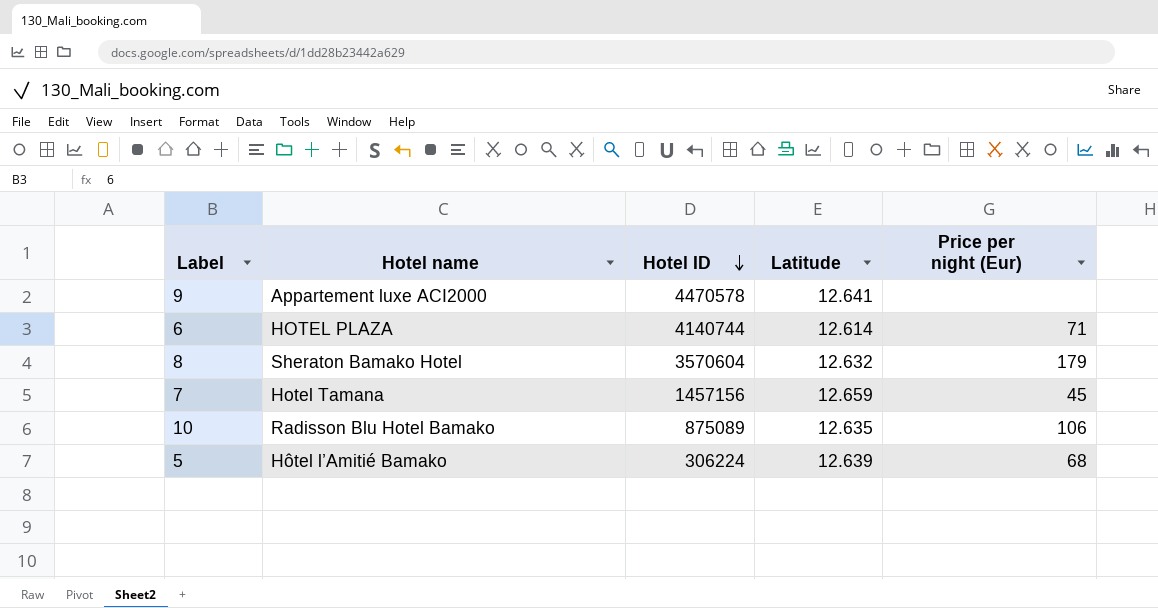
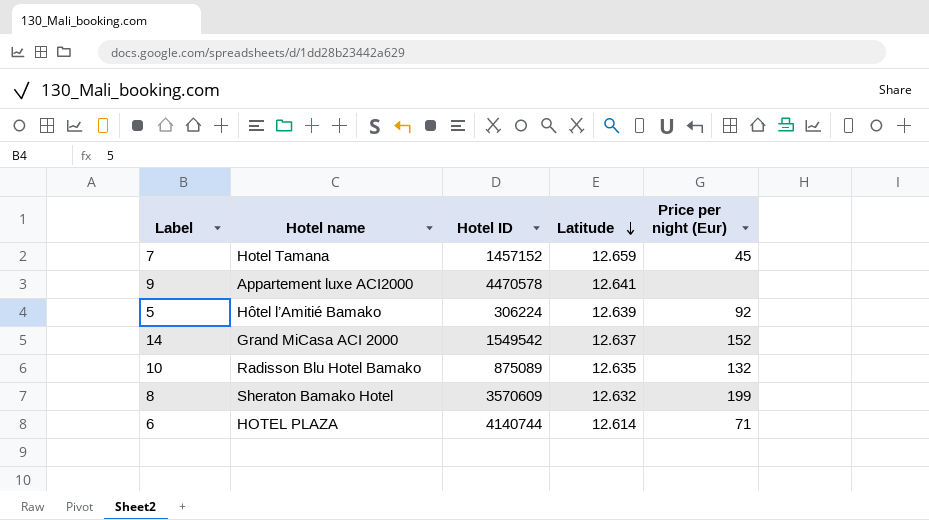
row order: Hotel ID descending -> Latitude descending
7 | Hotel ID: 1457156 -> 1457152
5 | Price per night (Eur): 68 -> 92
row 14: none -> Grand MiCasa ACI 2000 | 1549542 | 12.637 | 152
10 | Price per night (Eur): 106 -> 132
8 | Hotel ID: 3570604 -> 3570609
8 | Price per night (Eur): 179 -> 199

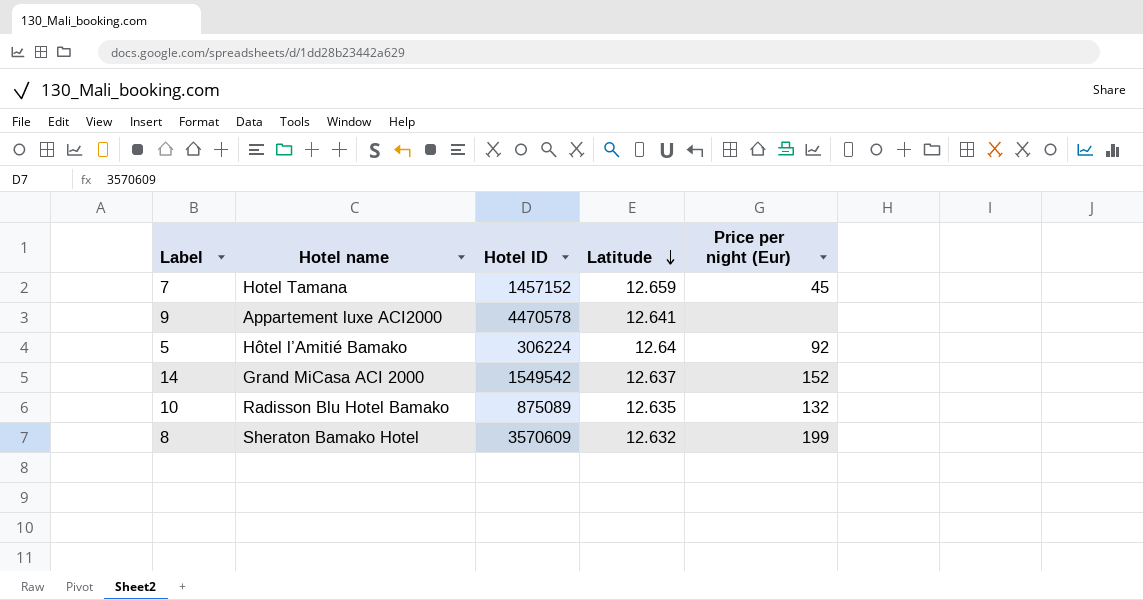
row 6: HOTEL PLAZA | 4140744 | 12.614 | 71 -> none
5 | Latitude: 12.639 -> 12.64

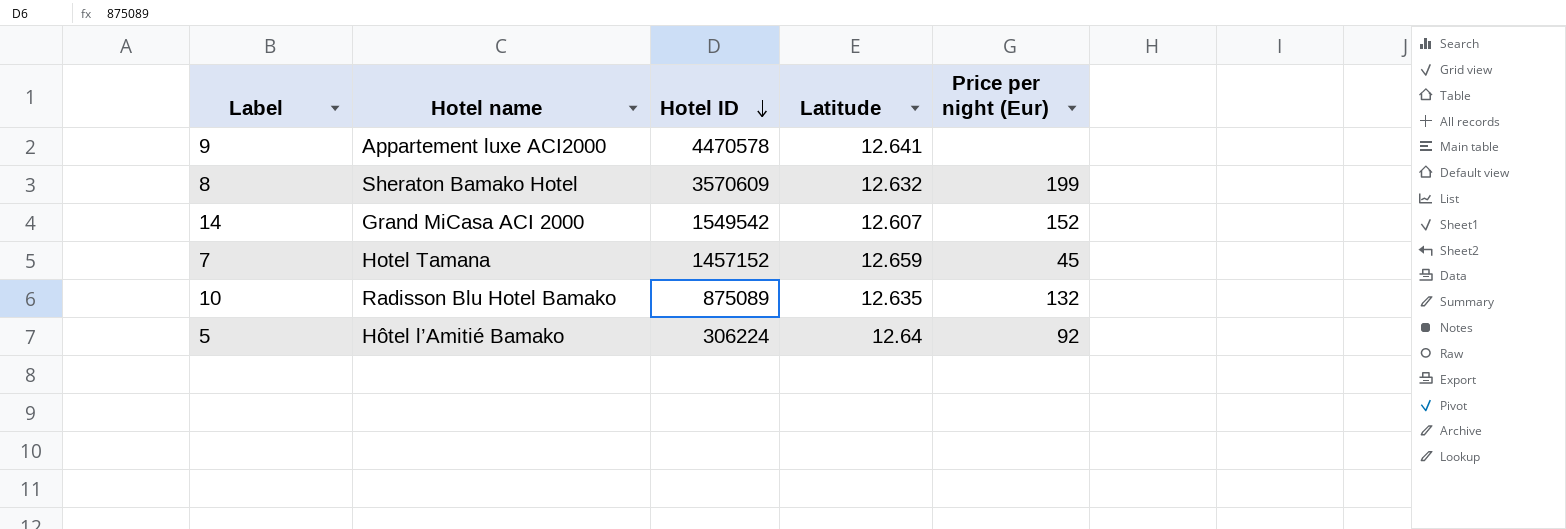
row order: Latitude descending -> Hotel ID descending
14 | Latitude: 12.637 -> 12.607

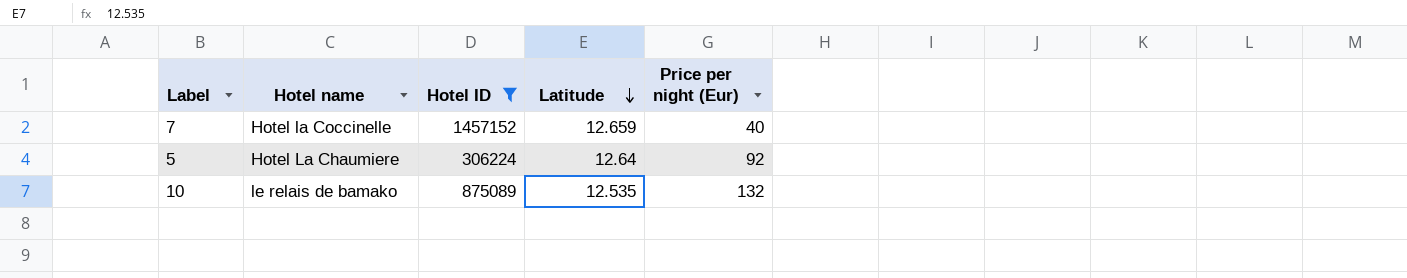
filter: none -> Hotel ID <= 1457152
row order: Hotel ID descending -> Latitude descending
7 | Hotel name: Hotel Tamana -> Hotel la Coccinelle
7 | Price per night (Eur): 45 -> 40
5 | Hotel name: Hôtel l’Amitié Bamako -> Hotel La Chaumiere
10 | Hotel name: Radisson Blu Hotel Bamako -> le relais de bamako
10 | Latitude: 12.635 -> 12.535

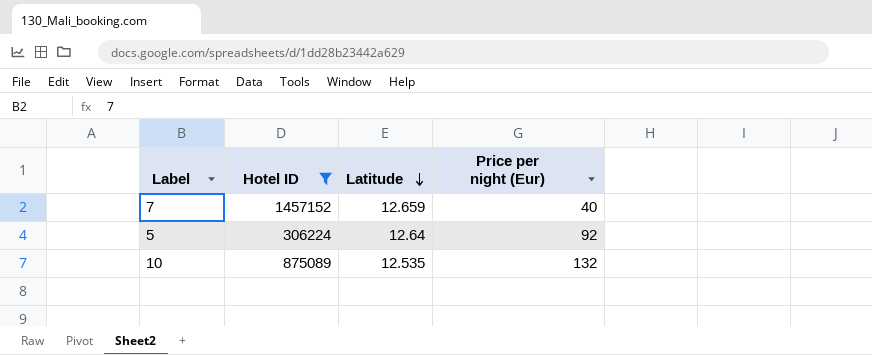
column Hotel name | position: 2 -> none

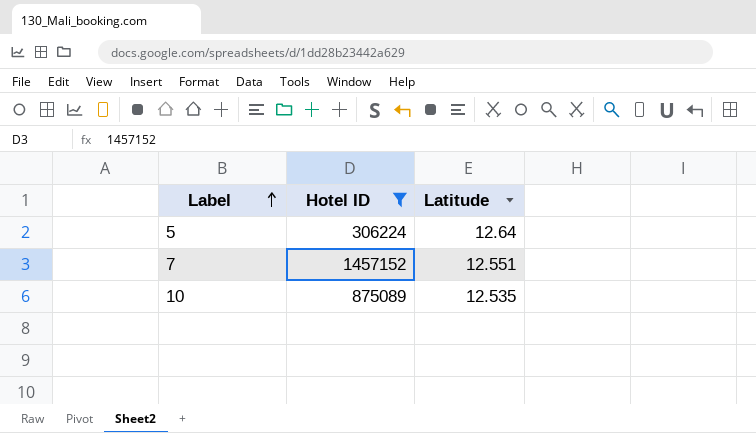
row order: Latitude descending -> Label ascending
column Price per night (Eur) | position: 4 -> none
7 | Latitude: 12.659 -> 12.551

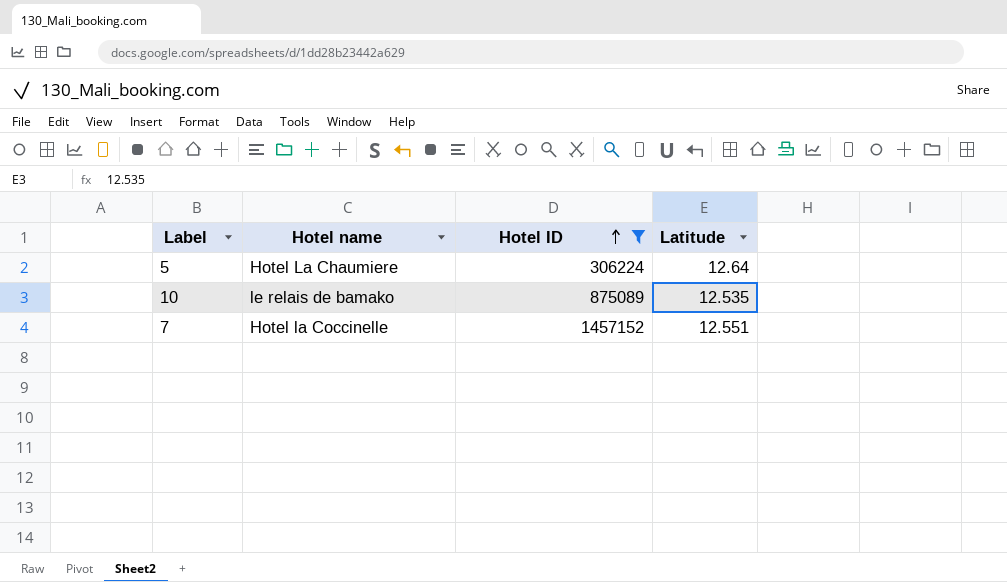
row order: Label ascending -> Hotel ID ascending
column Hotel name | position: none -> 2

